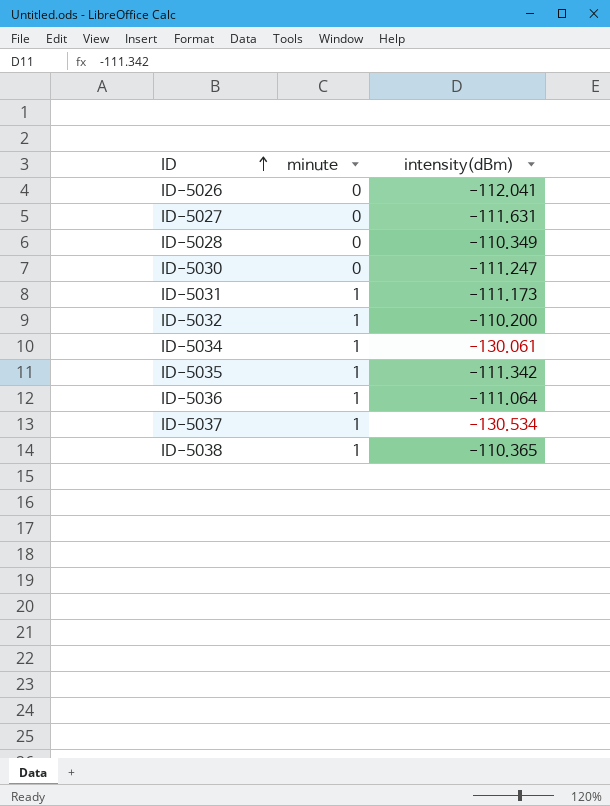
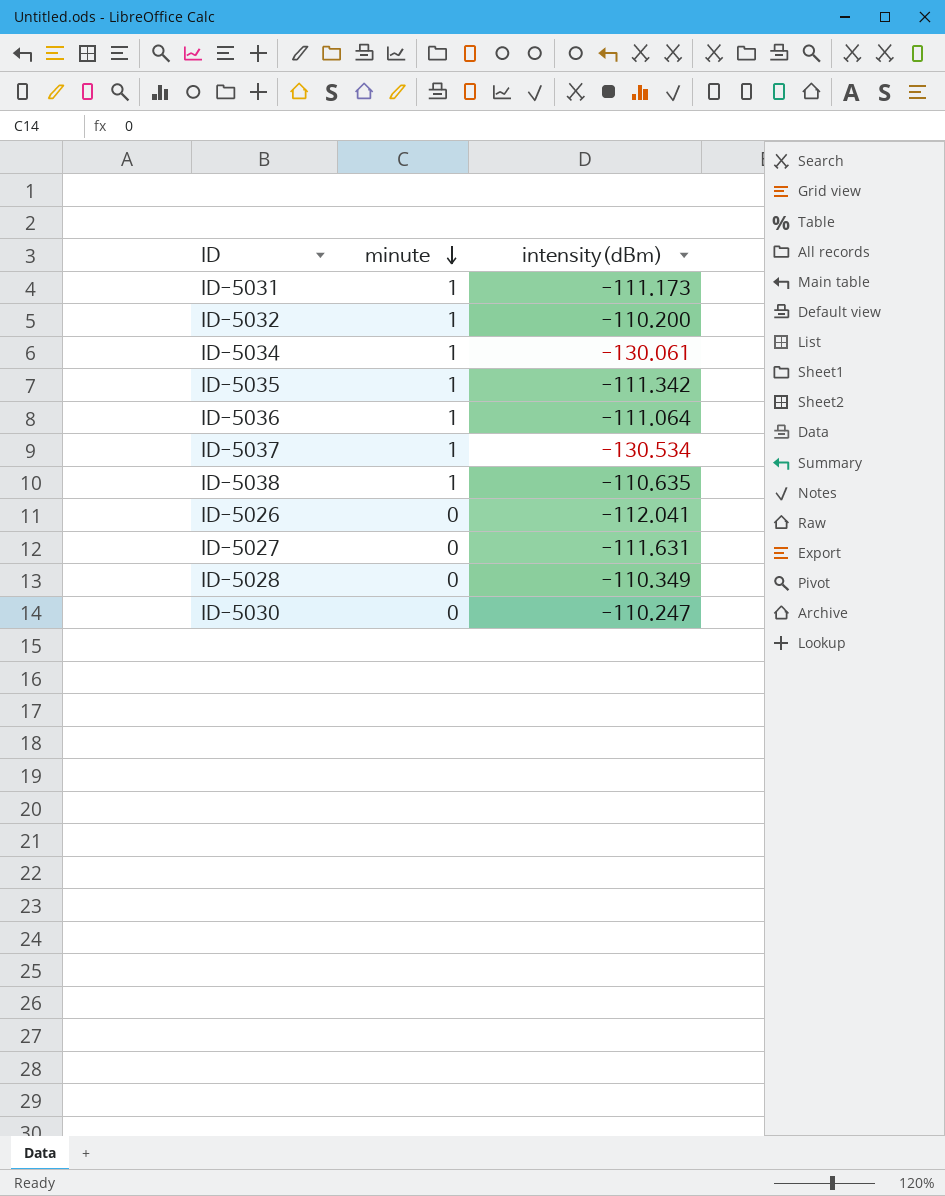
row order: ID ascending -> minute descending
ID-5038 | intensity(dBm): -110.365 -> -110.635
ID-5030 | intensity(dBm): -111.247 -> -110.247

